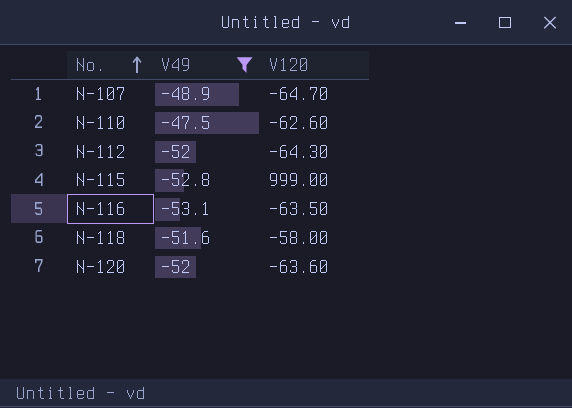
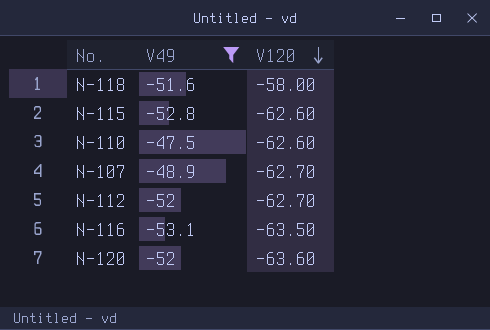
row order: No. ascending -> V120 descending
N-115 | V120: 999.00 -> -62.60
N-107 | V120: -64.70 -> -62.70
N-112 | V120: -64.30 -> -62.70

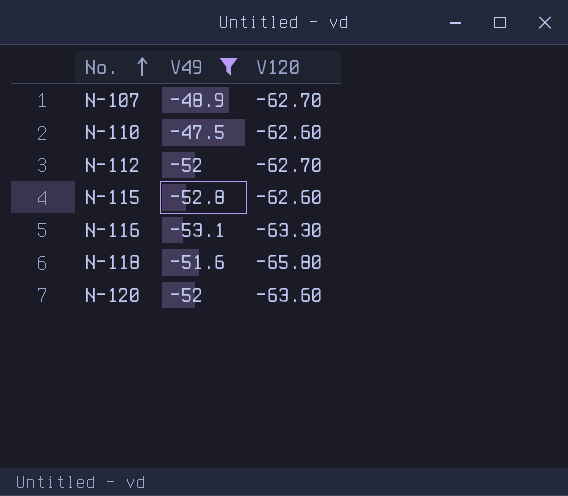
row order: V120 descending -> No. ascending
N-116 | V120: -63.50 -> -63.30
N-118 | V120: -58.00 -> -65.80

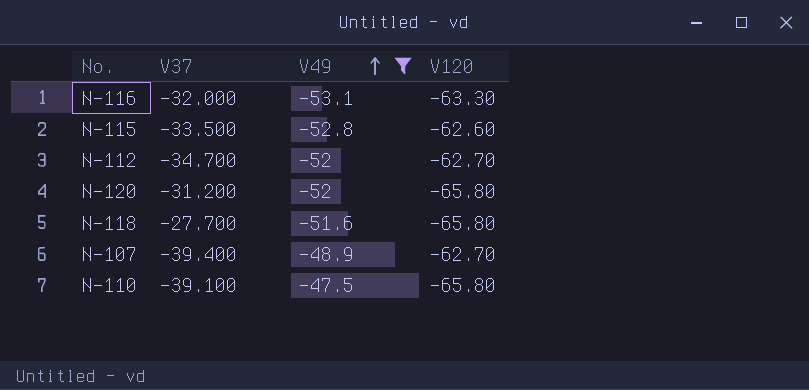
row order: No. ascending -> V49 ascending
column V37 | position: none -> 2
N-120 | V120: -63.60 -> -65.80
N-110 | V120: -62.60 -> -65.80

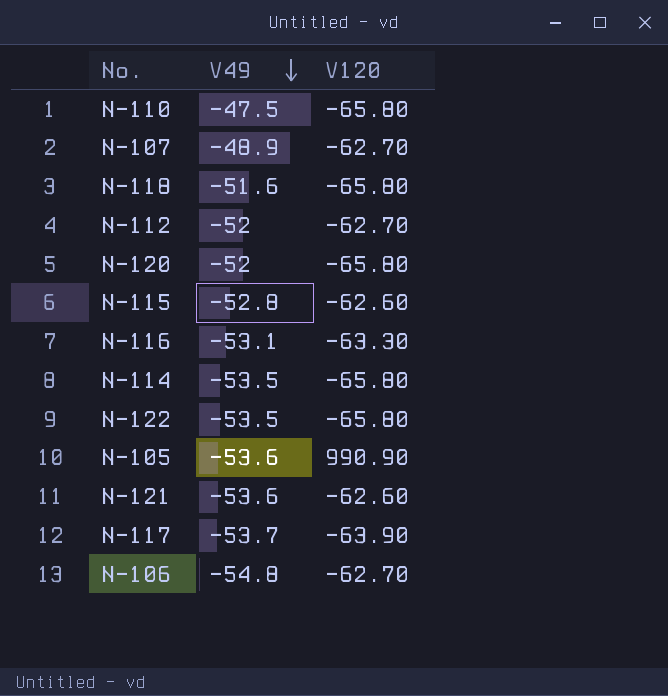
filter: V49 >= -53.1 -> none
row order: V49 ascending -> V49 descending
column V37 | position: 2 -> none

